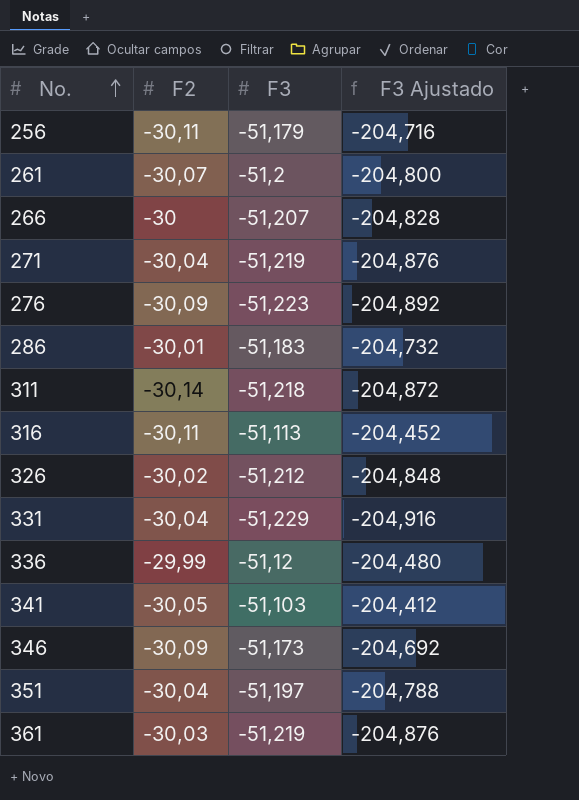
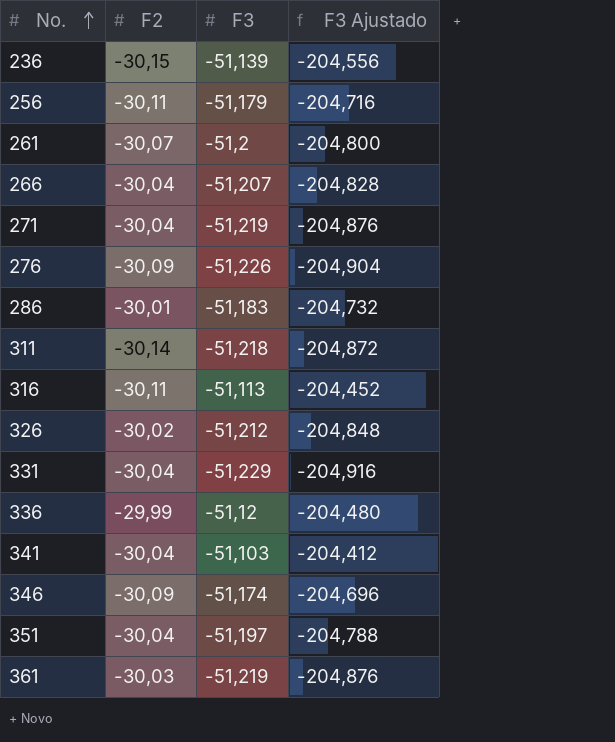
row 236: none -> -30,15 | -51,139 | -204,556
266 | F2: -30 -> -30,04
276 | F3: -51,223 -> -51,226
276 | F3 Ajustado: -204,892 -> -204,904
341 | F2: -30,05 -> -30,04
346 | F3: -51,173 -> -51,174
346 | F3 Ajustado: -204,692 -> -204,696

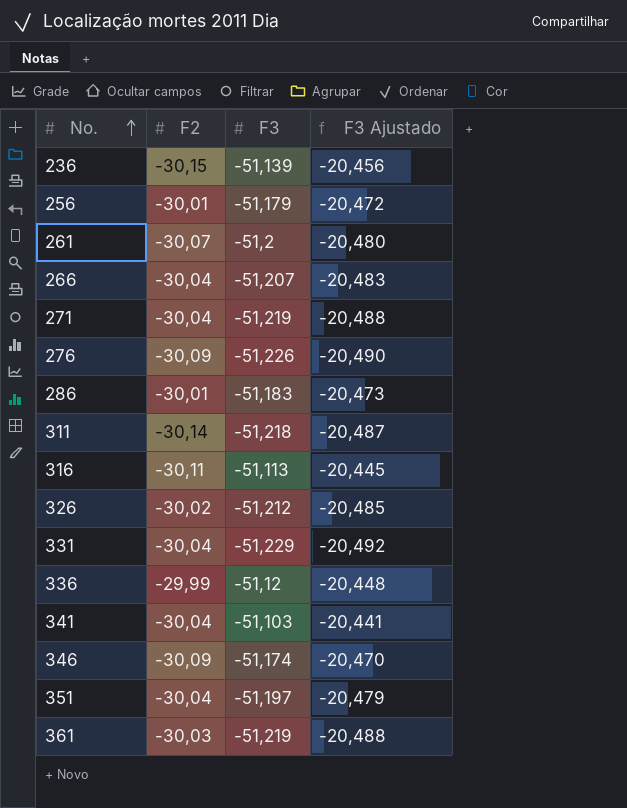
column F3 Ajustado | formula: [F3] * 4 -> [F3] * 0,4
256 | F2: -30,11 -> -30,01

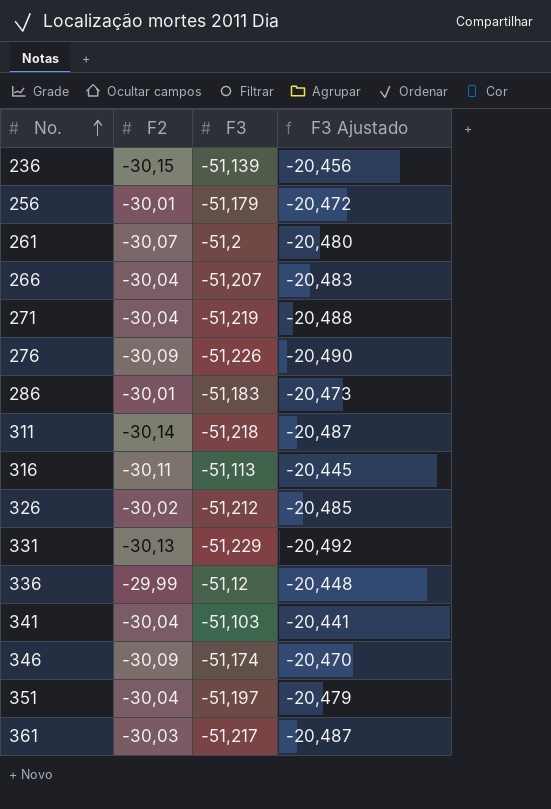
331 | F2: -30,04 -> -30,13
361 | F3: -51,219 -> -51,217
361 | F3 Ajustado: -20,488 -> -20,487

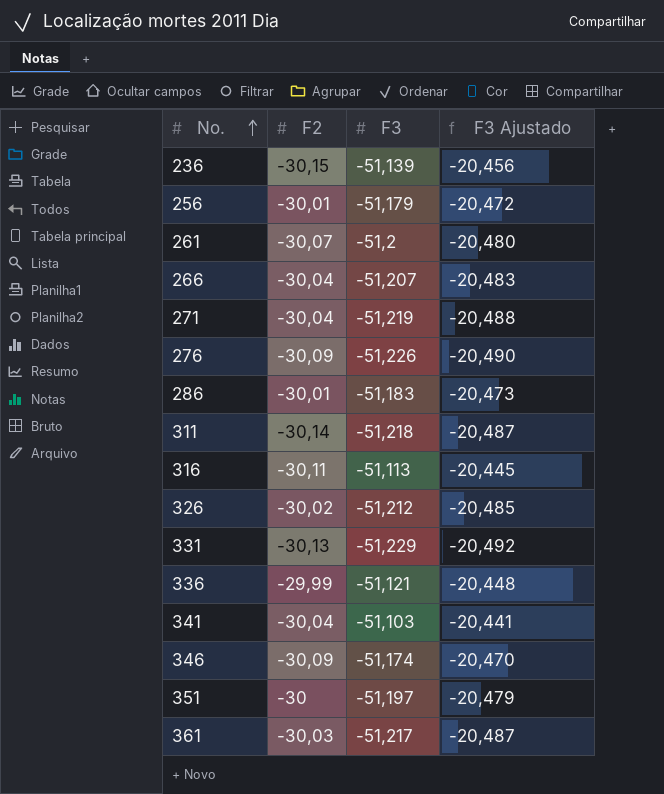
336 | F3: -51,12 -> -51,121
351 | F2: -30,04 -> -30

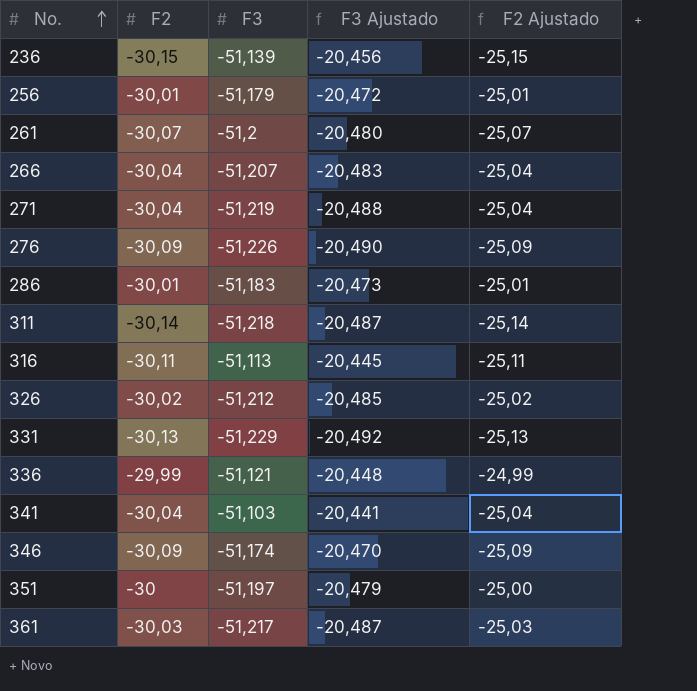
column F2 Ajustado | formula: none -> [F2] + 5

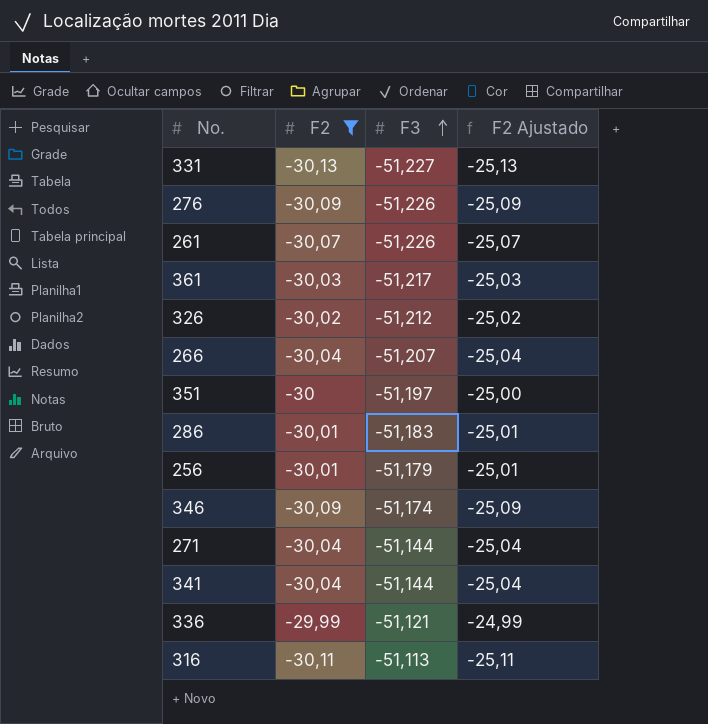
filter: none -> F2 >= -30,13
row order: No. ascending -> F3 ascending
column F3 Ajustado | formula: [F3] * 0,4 -> none
331 | F3: -51,229 -> -51,227
261 | F3: -51,2 -> -51,226
271 | F3: -51,219 -> -51,144
341 | F3: -51,103 -> -51,144

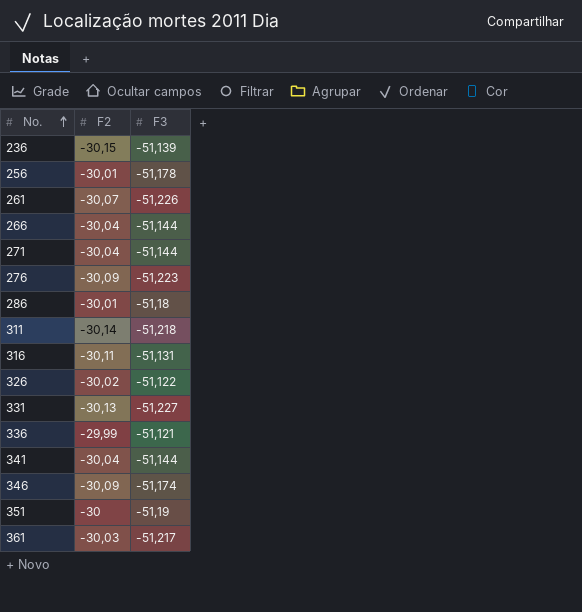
filter: F2 >= -30,13 -> none
row order: F3 ascending -> No. ascending
column F2 Ajustado | formula: [F2] + 5 -> none
256 | F3: -51,179 -> -51,178
266 | F3: -51,207 -> -51,144
276 | F3: -51,226 -> -51,223
286 | F3: -51,183 -> -51,18
316 | F3: -51,113 -> -51,131
326 | F3: -51,212 -> -51,122
351 | F3: -51,197 -> -51,19

